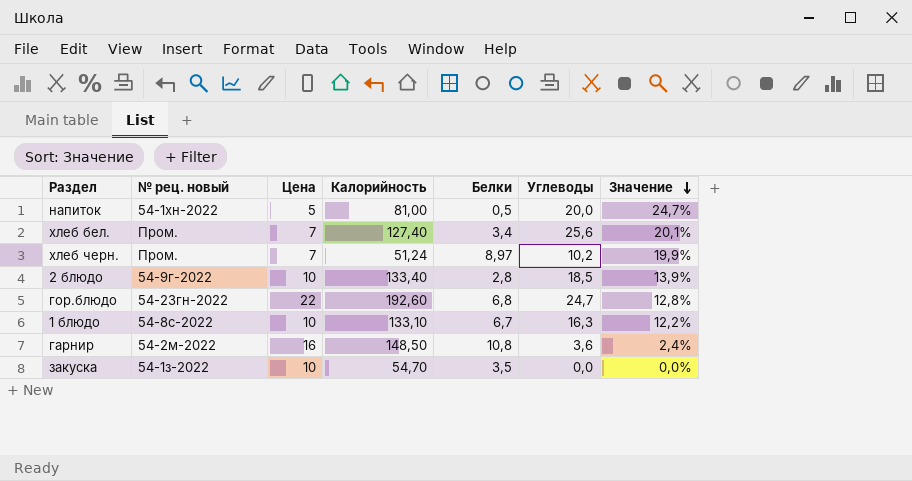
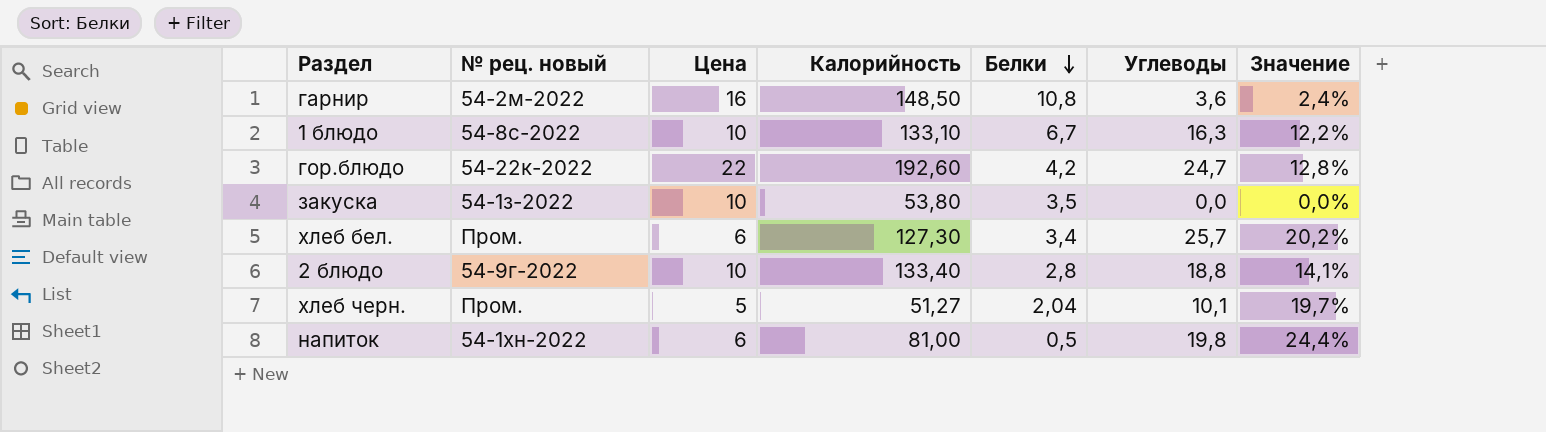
row order: Значение descending -> Белки descending
гор.блюдо | № рец. новый: 54-23гн-2022 -> 54-22к-2022
гор.блюдо | Белки: 6,8 -> 4,2
закуска | Калорийность: 54,70 -> 53,80
хлеб бел. | Цена: 7 -> 6
хлеб бел. | Калорийность: 127,40 -> 127,30
хлеб бел. | Углеводы: 25,6 -> 25,7
хлеб бел. | Значение: 20,1% -> 20,2%
2 блюдо | Углеводы: 18,5 -> 18,8
2 блюдо | Значение: 13,9% -> 14,1%
хлеб черн. | Цена: 7 -> 5
хлеб черн. | Калорийность: 51,24 -> 51,27
хлеб черн. | Белки: 8,97 -> 2,04
хлеб черн. | Углеводы: 10,2 -> 10,1
хлеб черн. | Значение: 19,9% -> 19,7%
напиток | Цена: 5 -> 6
напиток | Углеводы: 20,0 -> 19,8
напиток | Значение: 24,7% -> 24,4%

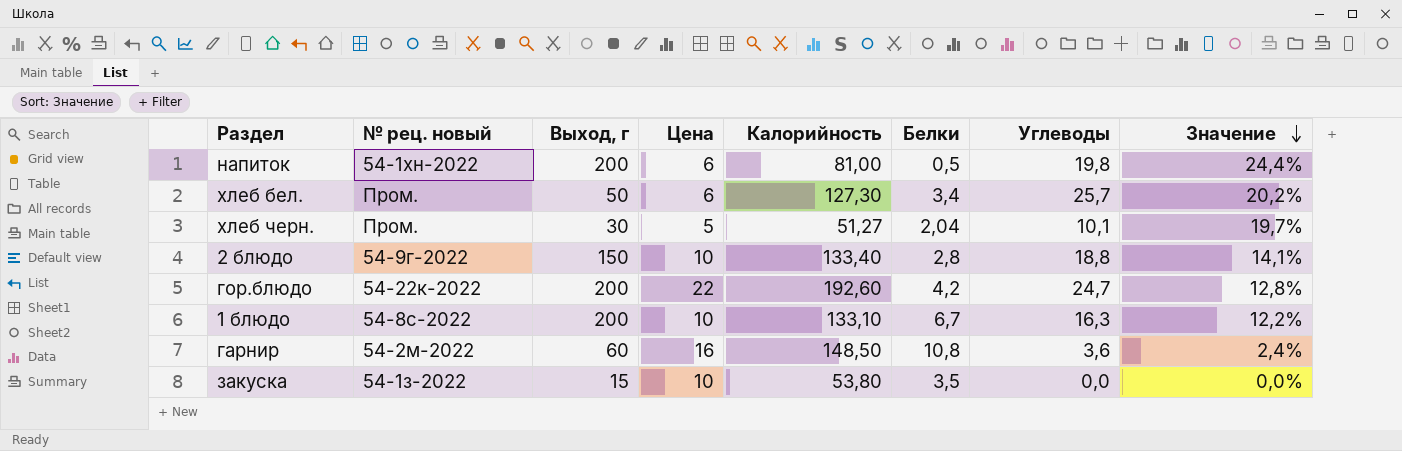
row order: Белки descending -> Значение descending
column Выход, г | position: none -> 3

